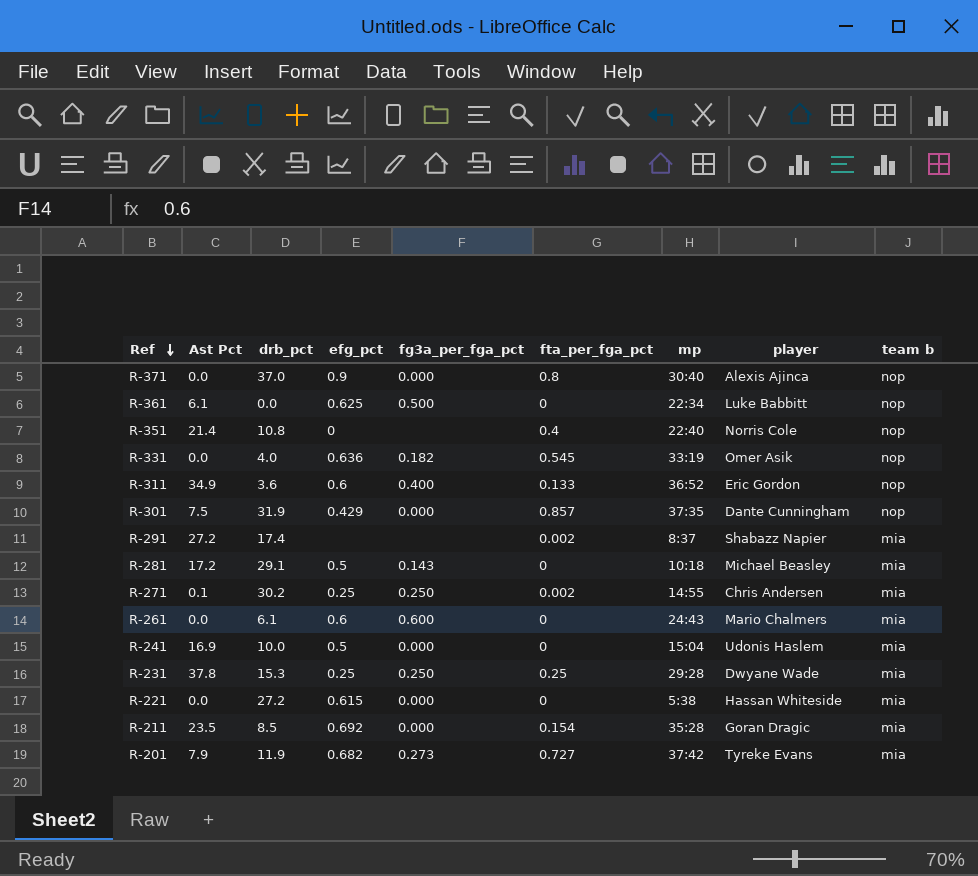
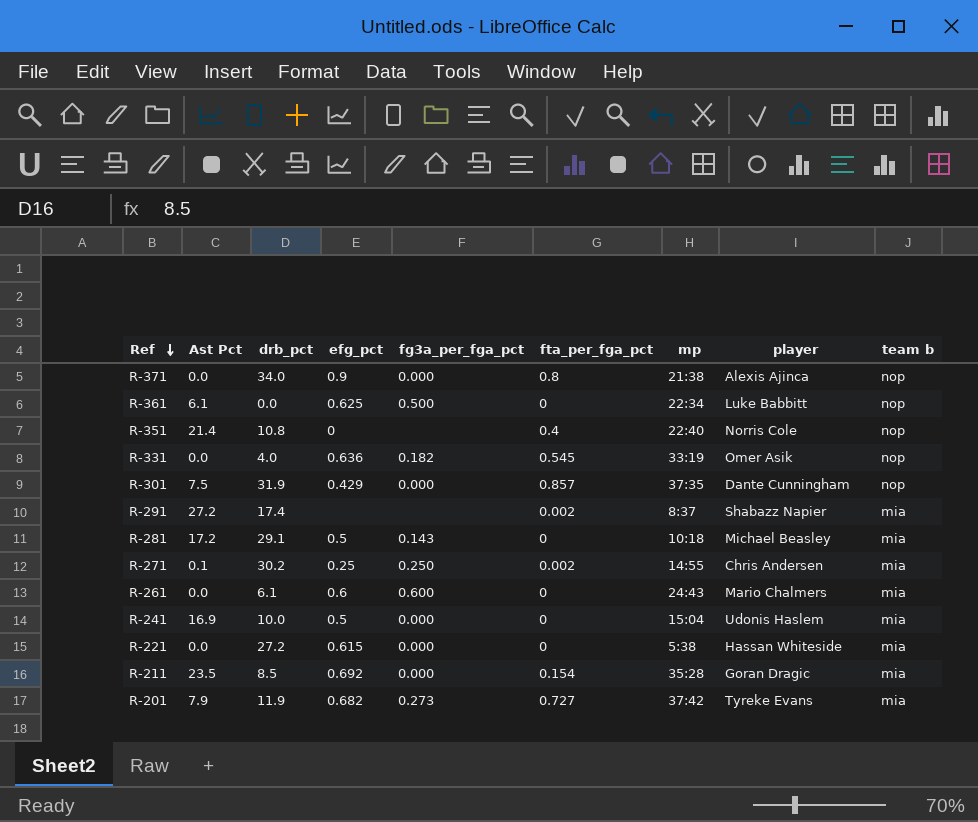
row R-311: 34.9 | 3.6 | 0.6 | 0.400 | 0.133 | 36:52 | Eric Gordon | nop -> none
row R-231: 37.8 | 15.3 | 0.25 | 0.250 | 0.25 | 29:28 | Dwyane Wade | mia -> none
R-371 | drb_pct: 37.0 -> 34.0
R-371 | mp: 30:40 -> 21:38

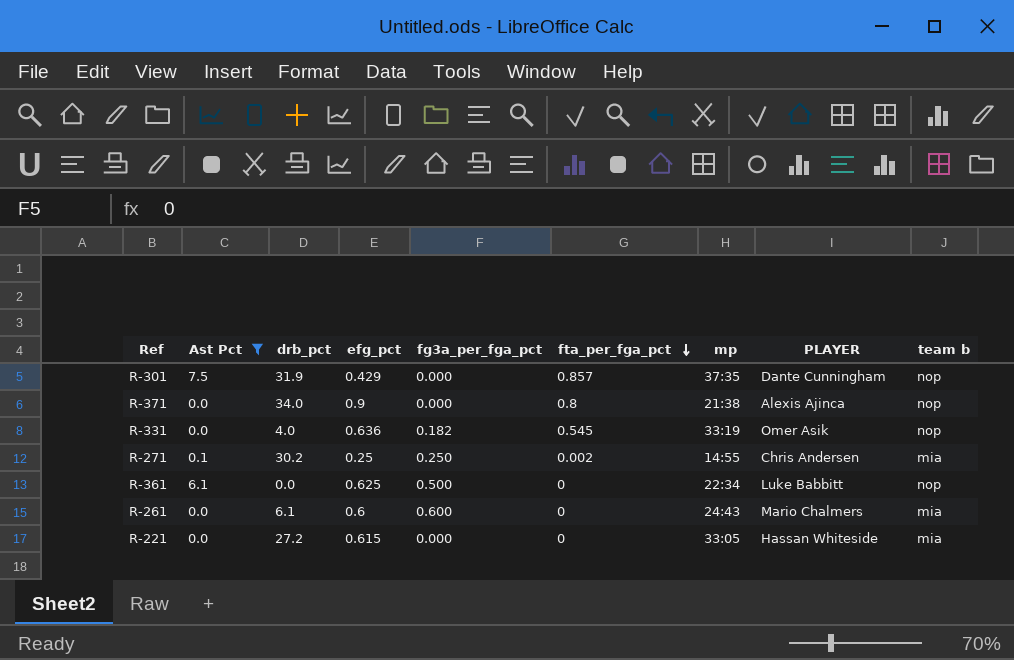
filter: none -> Ast Pct <= 7.5
row order: Ref descending -> fta_per_fga_pct descending
column name: player -> PLAYER
R-221 | mp: 5:38 -> 33:05

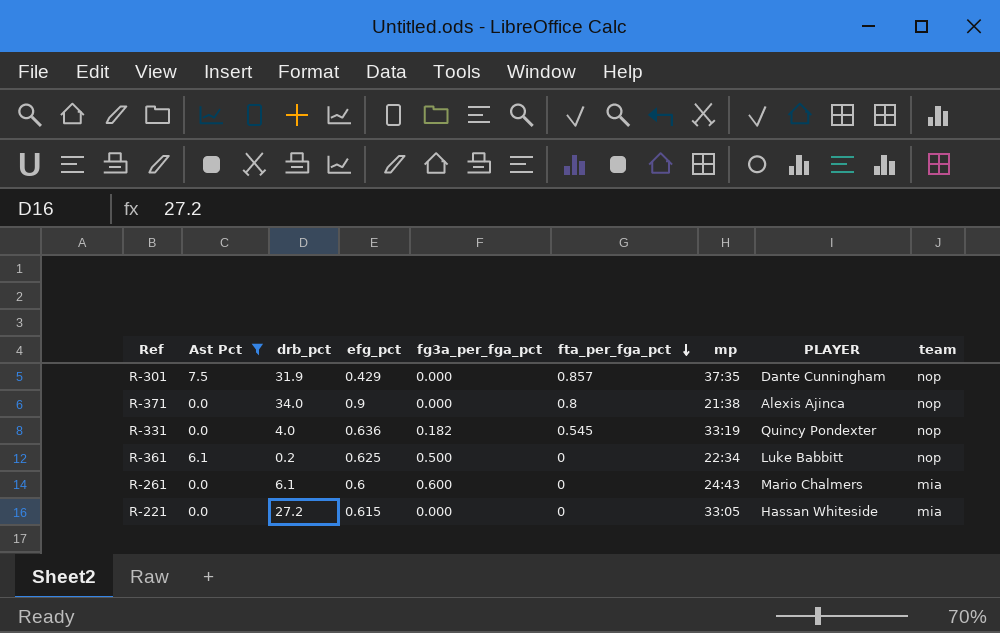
column name: team b -> team
row R-271: 0.1 | 30.2 | 0.25 | 0.250 | 0.002 | 14:55 | Chris Andersen | mia -> none
R-331 | PLAYER: Omer Asik -> Quincy Pondexter
R-361 | drb_pct: 0.0 -> 0.2

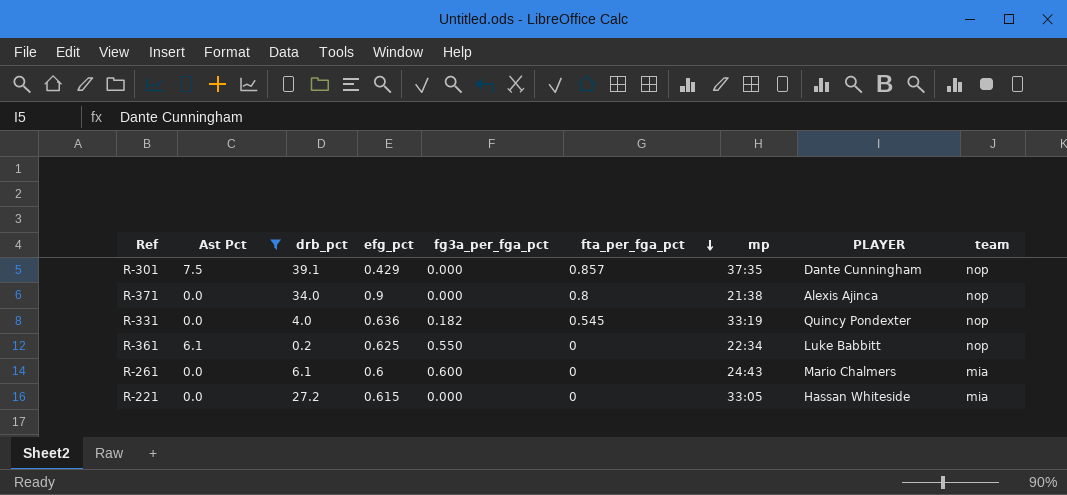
R-301 | drb_pct: 31.9 -> 39.1
R-361 | fg3a_per_fga_pct: 0.500 -> 0.550

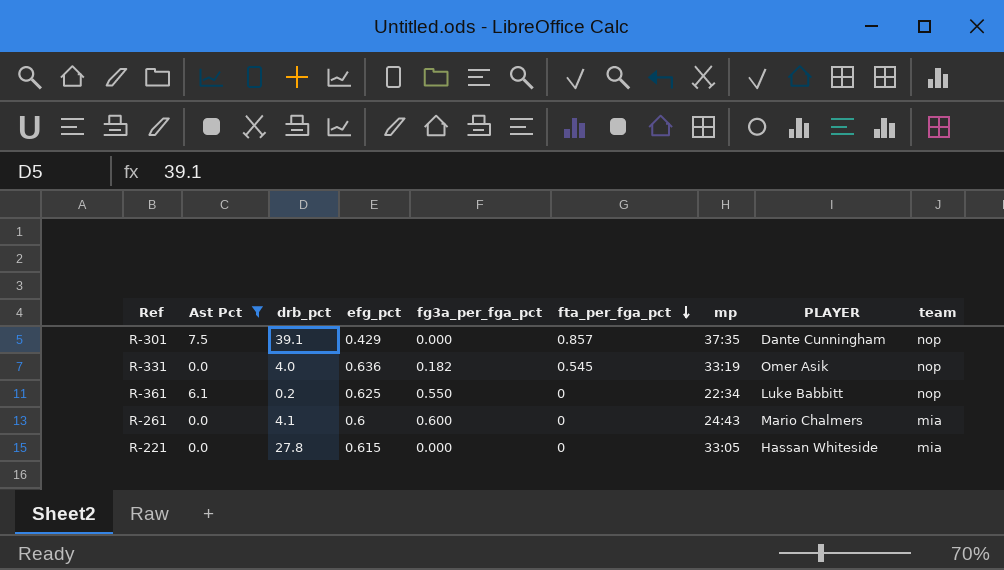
row R-371: 0.0 | 34.0 | 0.9 | 0.000 | 0.8 | 21:38 | Alexis Ajinca | nop -> none
R-331 | PLAYER: Quincy Pondexter -> Omer Asik
R-261 | drb_pct: 6.1 -> 4.1
R-221 | drb_pct: 27.2 -> 27.8

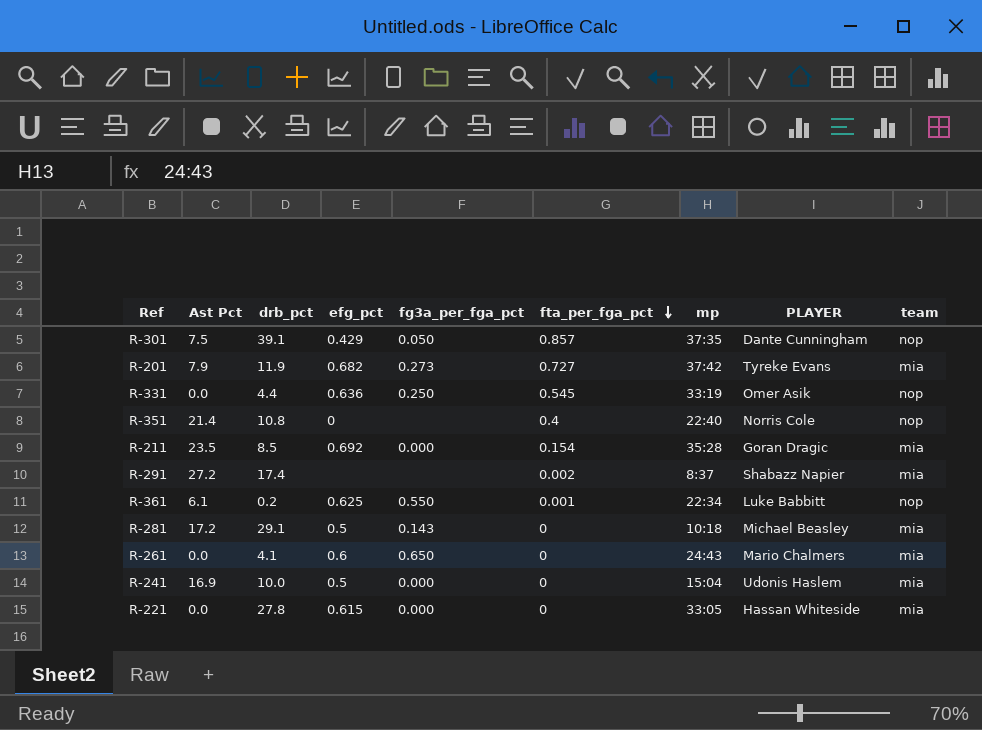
filter: Ast Pct <= 7.5 -> none
R-301 | fg3a_per_fga_pct: 0.000 -> 0.050
R-331 | drb_pct: 4.0 -> 4.4
R-331 | fg3a_per_fga_pct: 0.182 -> 0.250
R-361 | fta_per_fga_pct: 0 -> 0.001
R-261 | fg3a_per_fga_pct: 0.600 -> 0.650

